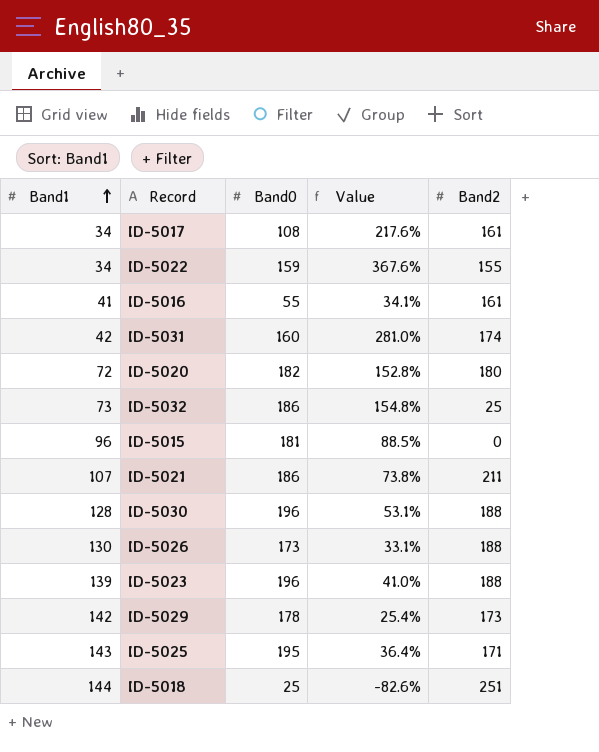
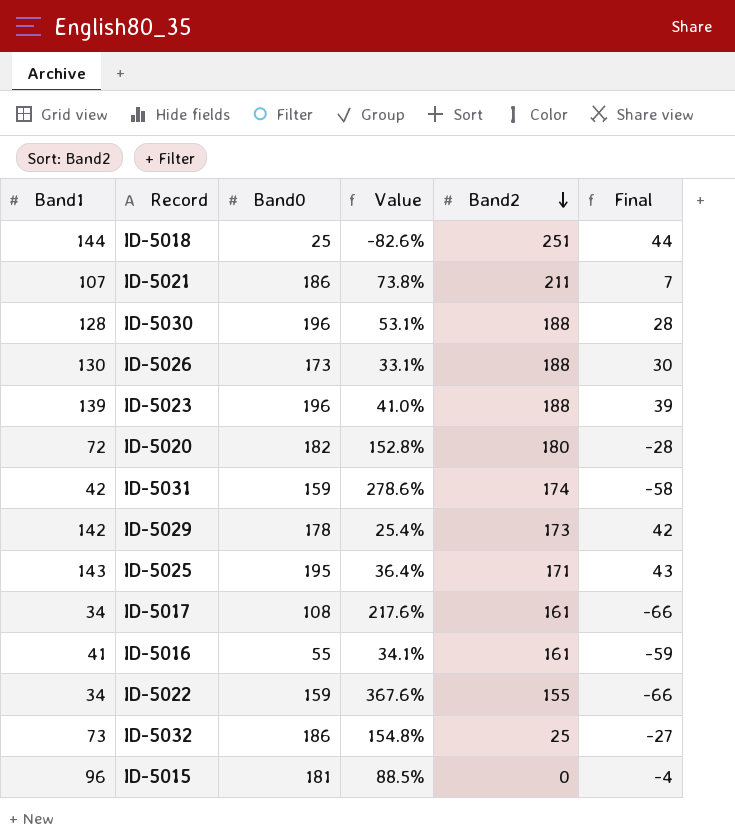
row order: Band1 ascending -> Band2 descending
column Final | formula: none -> [Band1] - 100
ID-5031 | Band0: 160 -> 159
ID-5031 | Value: 281.0% -> 278.6%

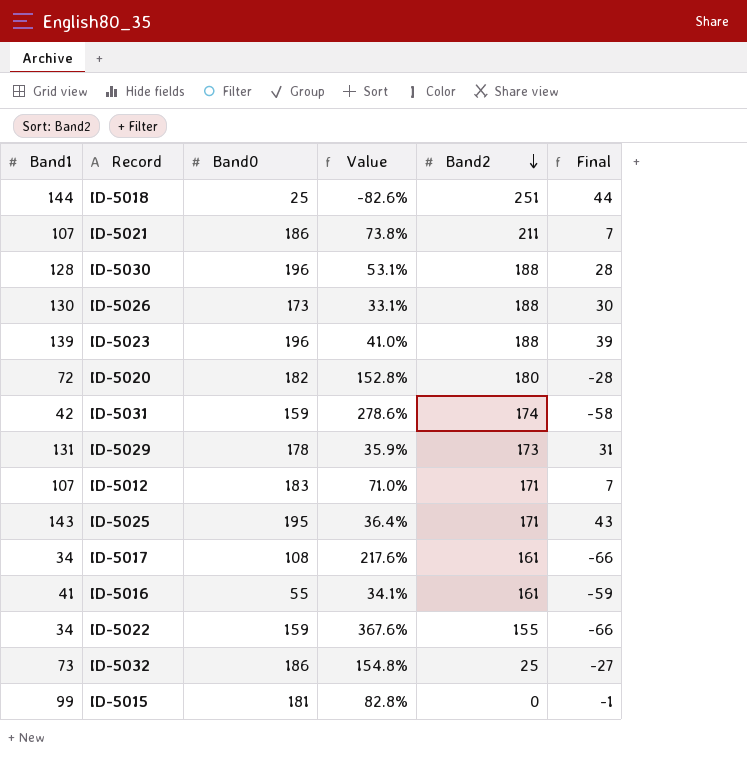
ID-5029 | Band1: 142 -> 131
ID-5029 | Value: 25.4% -> 35.9%
ID-5029 | Final: 42 -> 31
row ID-5012: none -> 107 | 183 | 71.0% | 171 | 7
ID-5015 | Band1: 96 -> 99
ID-5015 | Value: 88.5% -> 82.8%
ID-5015 | Final: -4 -> -1

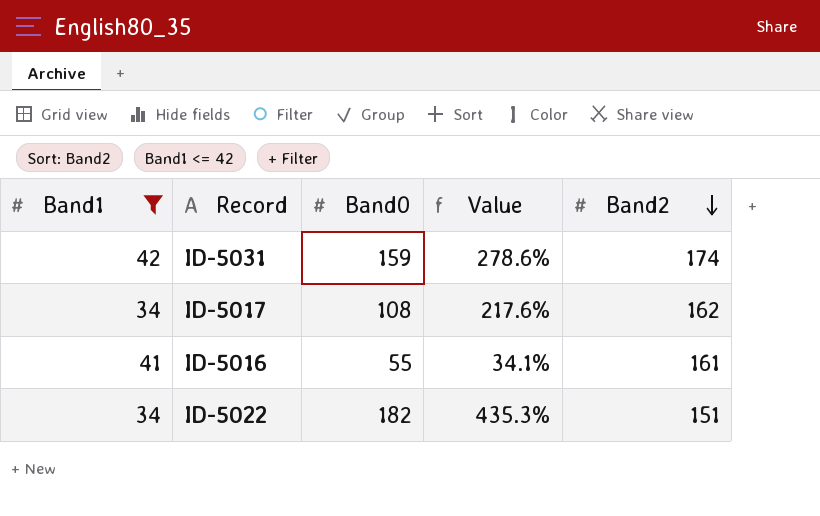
filter: none -> Band1 <= 42
column Final | formula: [Band1] - 100 -> none
ID-5017 | Band2: 161 -> 162
ID-5022 | Band0: 159 -> 182
ID-5022 | Value: 367.6% -> 435.3%
ID-5022 | Band2: 155 -> 151

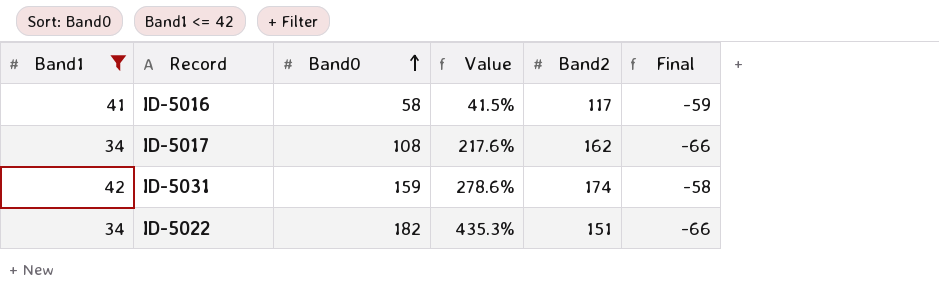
row order: Band2 descending -> Band0 ascending
column Final | formula: none -> [Band1] - 100
ID-5016 | Band0: 55 -> 58
ID-5016 | Value: 34.1% -> 41.5%
ID-5016 | Band2: 161 -> 117

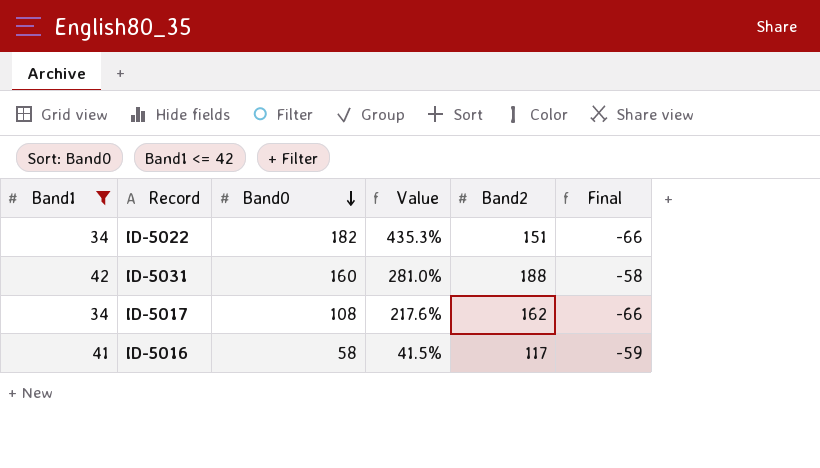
row order: Band0 ascending -> Band0 descending
ID-5031 | Band0: 159 -> 160
ID-5031 | Value: 278.6% -> 281.0%
ID-5031 | Band2: 174 -> 188

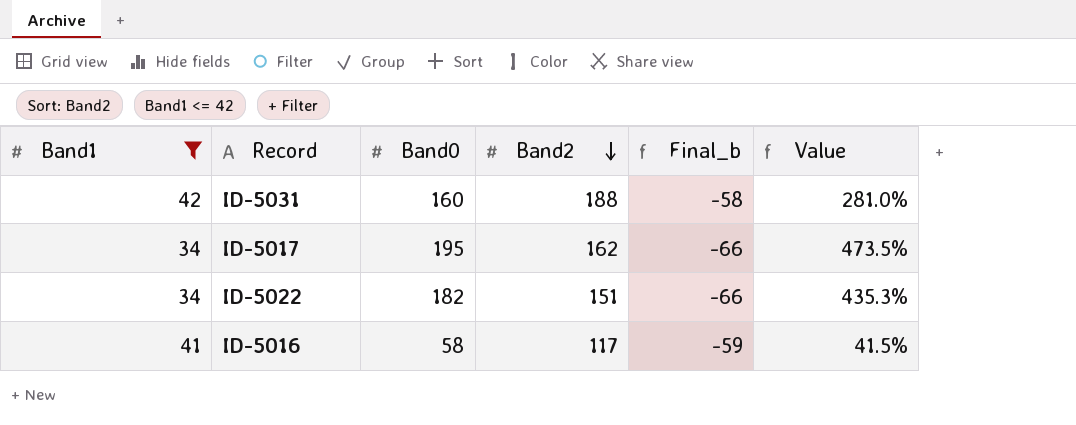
row order: Band0 descending -> Band2 descending
column name: Final -> Final_b
column Value | position: 4 -> 6
ID-5017 | Band0: 108 -> 195
ID-5017 | Value: 217.6% -> 473.5%

